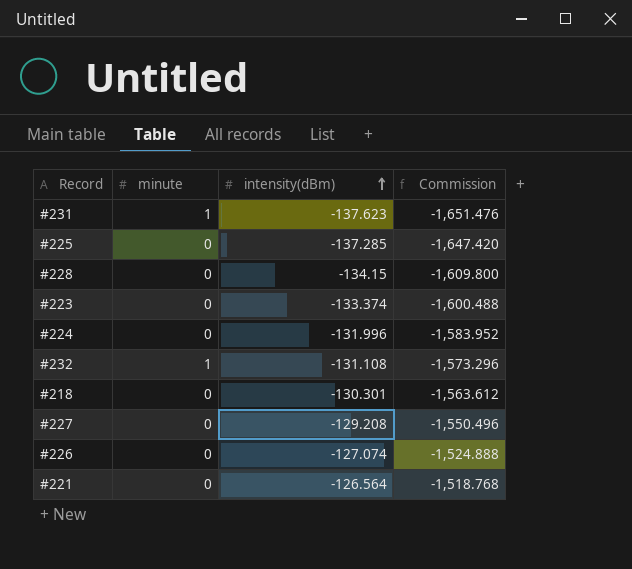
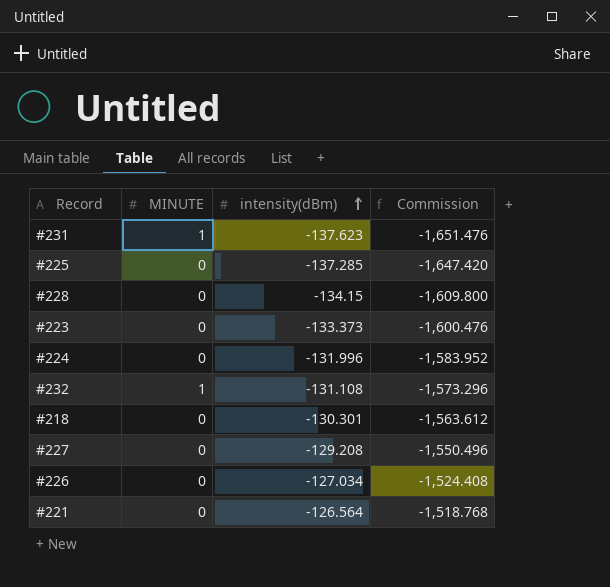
column name: minute -> MINUTE
#223 | intensity(dBm): -133.374 -> -133.373
#223 | Commission: -1,600.488 -> -1,600.476
#226 | intensity(dBm): -127.074 -> -127.034
#226 | Commission: -1,524.888 -> -1,524.408

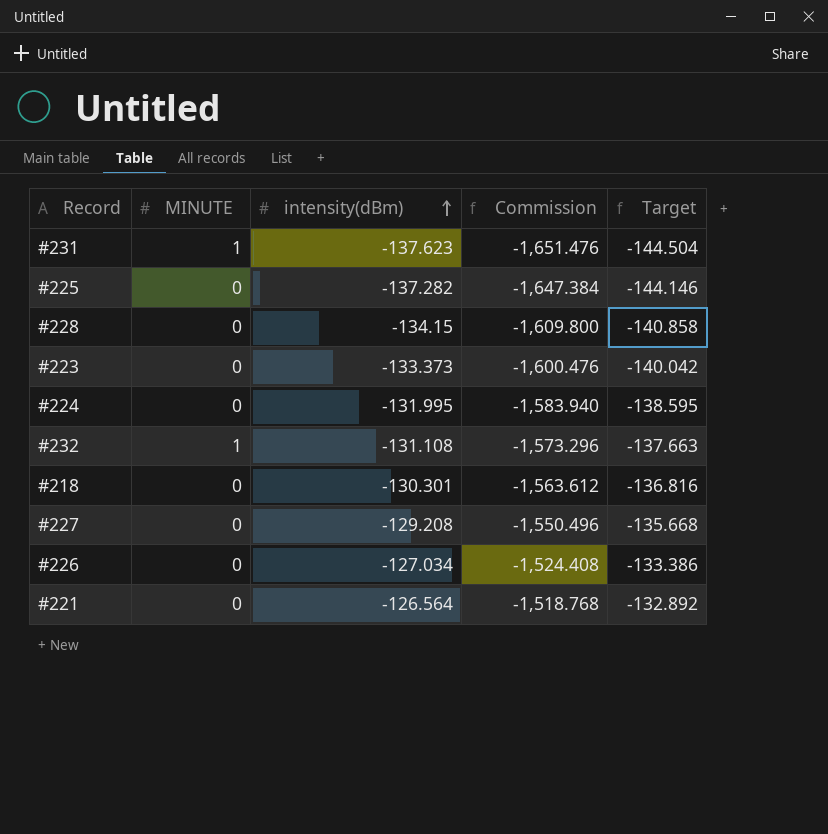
column Target | formula: none -> [intensity(dBm)] * 1.05
#225 | intensity(dBm): -137.285 -> -137.282
#225 | Commission: -1,647.420 -> -1,647.384
#224 | intensity(dBm): -131.996 -> -131.995
#224 | Commission: -1,583.952 -> -1,583.940

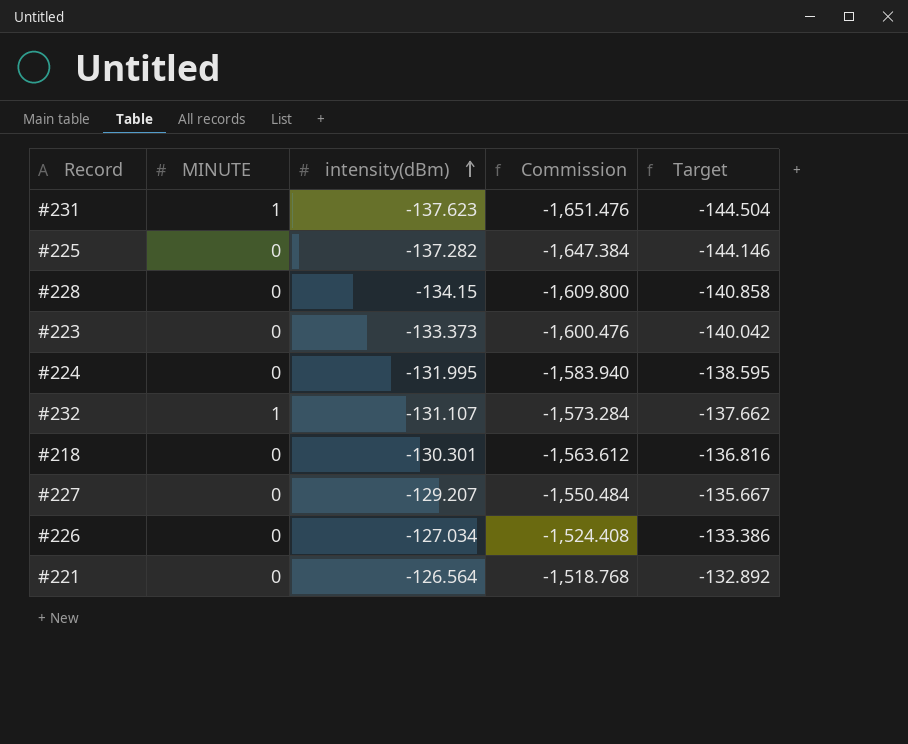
#232 | intensity(dBm): -131.108 -> -131.107
#232 | Commission: -1,573.296 -> -1,573.284
#232 | Target: -137.663 -> -137.662
#227 | intensity(dBm): -129.208 -> -129.207
#227 | Commission: -1,550.496 -> -1,550.484
#227 | Target: -135.668 -> -135.667

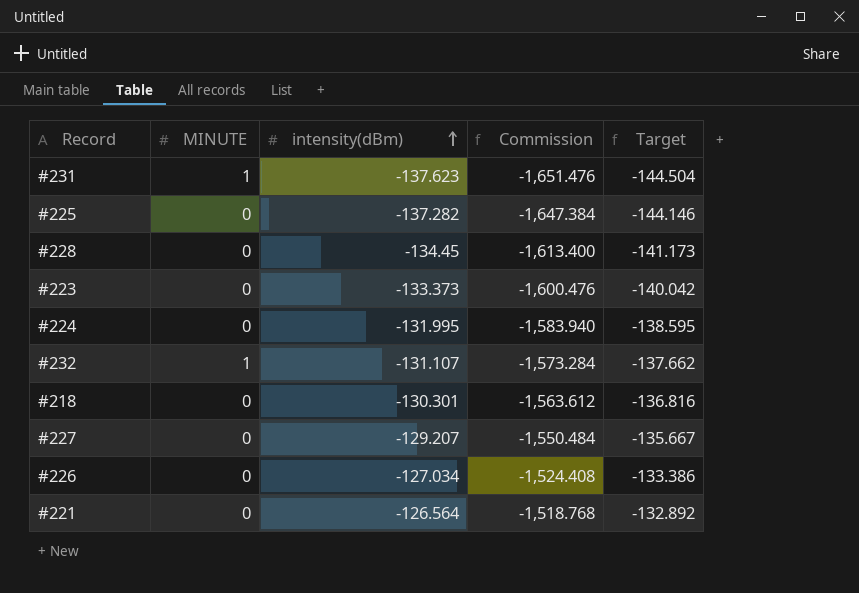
#228 | intensity(dBm): -134.15 -> -134.45
#228 | Commission: -1,609.800 -> -1,613.400
#228 | Target: -140.858 -> -141.173

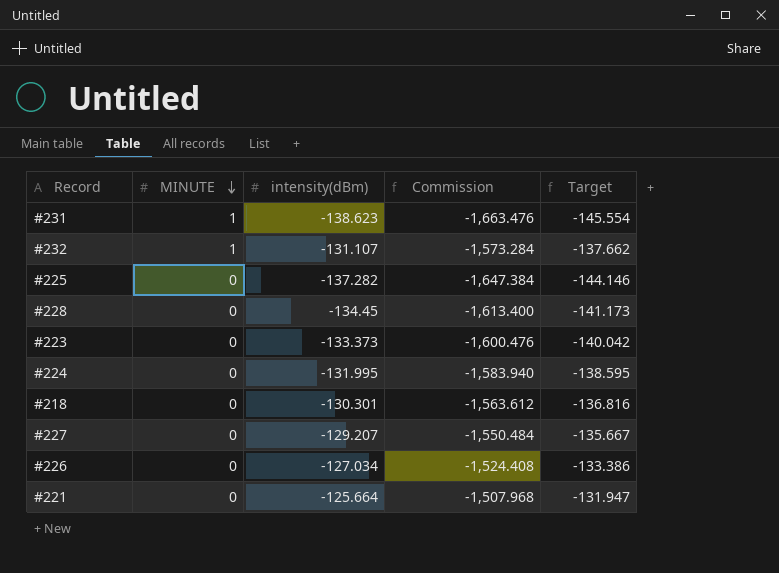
row order: intensity(dBm) ascending -> MINUTE descending
#231 | intensity(dBm): -137.623 -> -138.623
#231 | Commission: -1,651.476 -> -1,663.476
#231 | Target: -144.504 -> -145.554
#221 | intensity(dBm): -126.564 -> -125.664
#221 | Commission: -1,518.768 -> -1,507.968
#221 | Target: -132.892 -> -131.947

